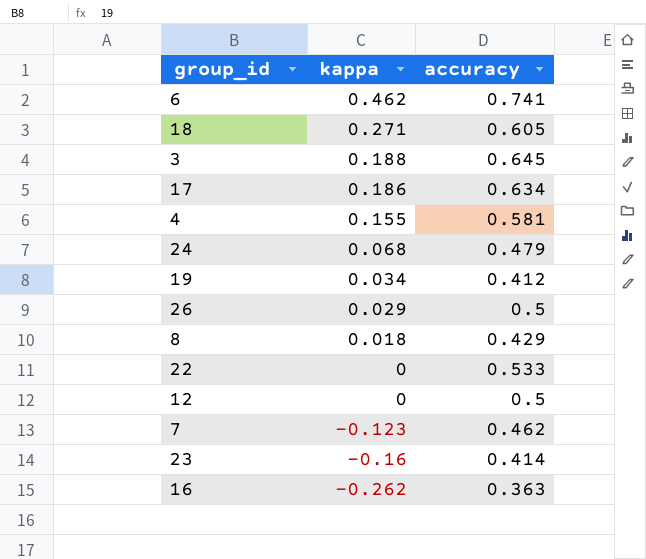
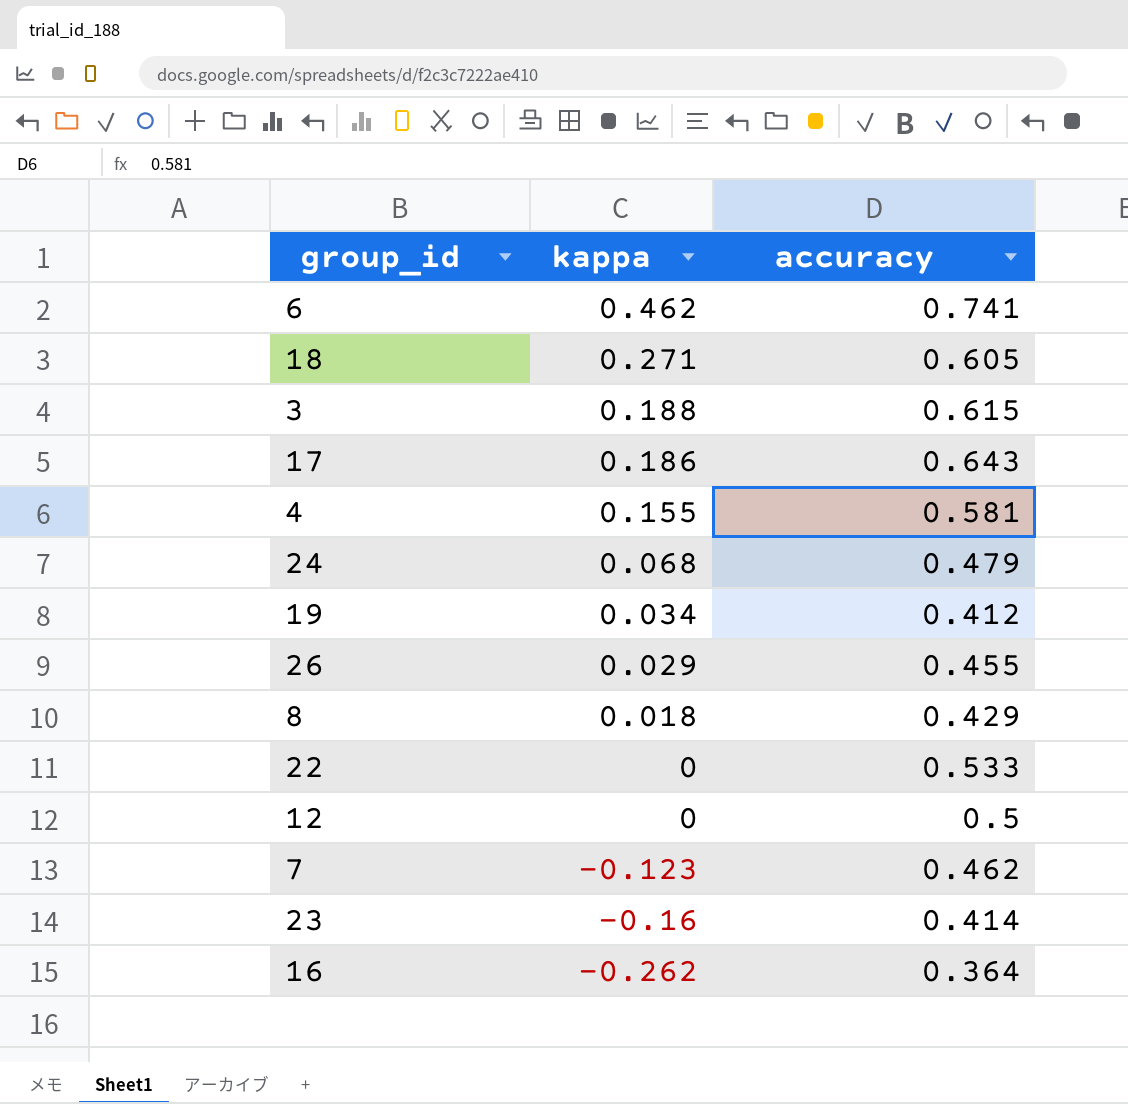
3 | accuracy: 0.645 -> 0.615
17 | accuracy: 0.634 -> 0.643
26 | accuracy: 0.5 -> 0.455
16 | accuracy: 0.363 -> 0.364

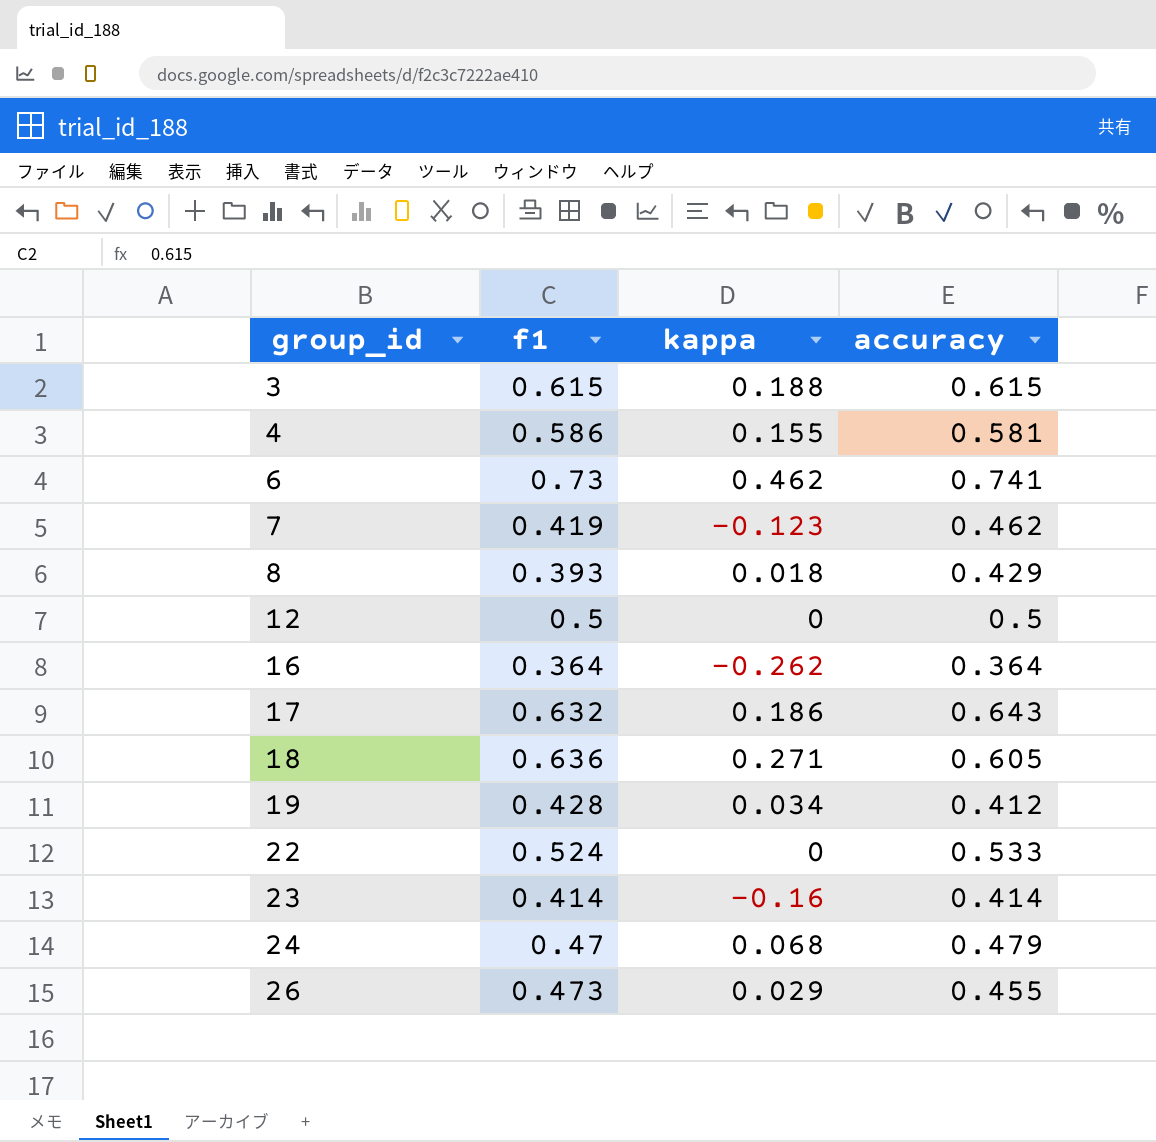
row order: kappa descending -> group_id ascending
column f1 | position: none -> 2

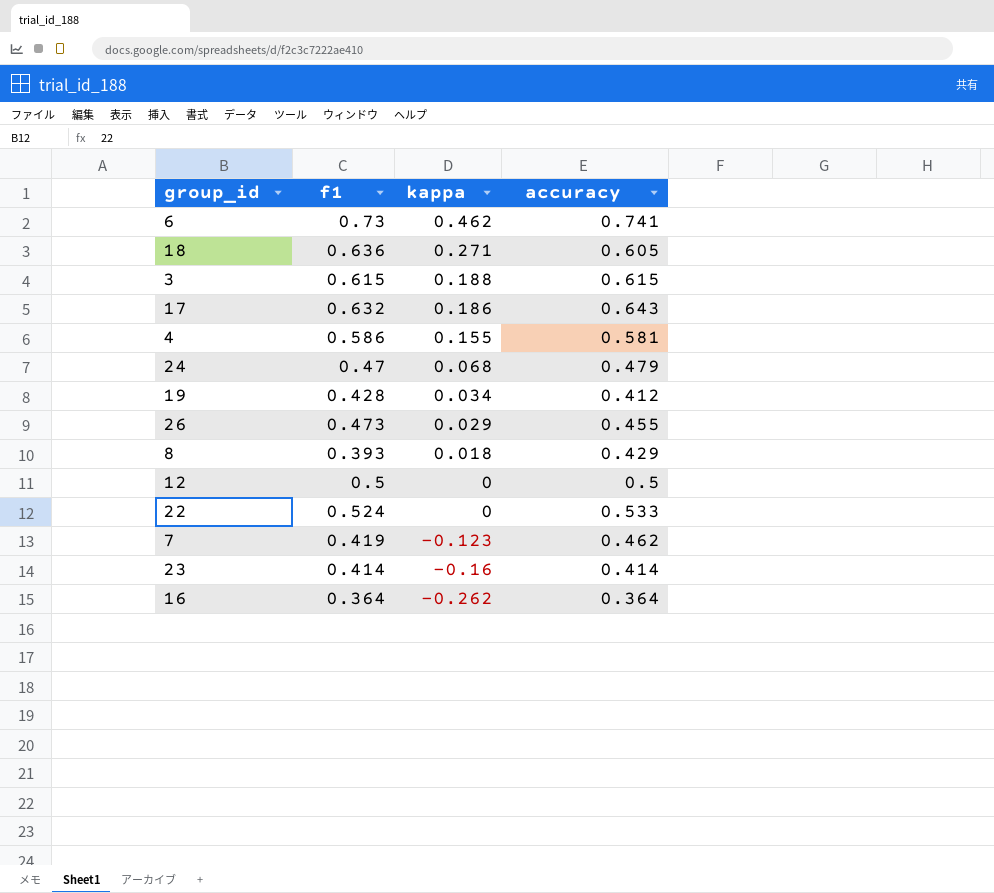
row order: group_id ascending -> kappa descending

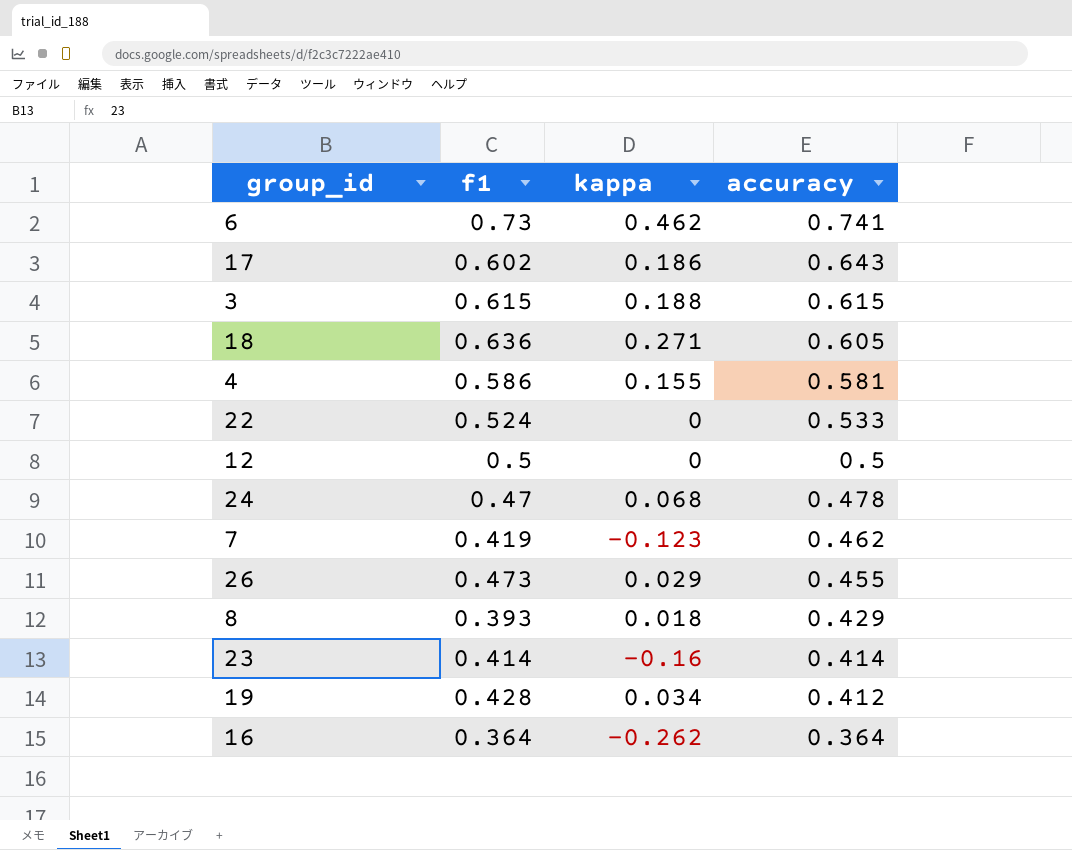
row order: kappa descending -> accuracy descending
17 | f1: 0.632 -> 0.602
24 | accuracy: 0.479 -> 0.478

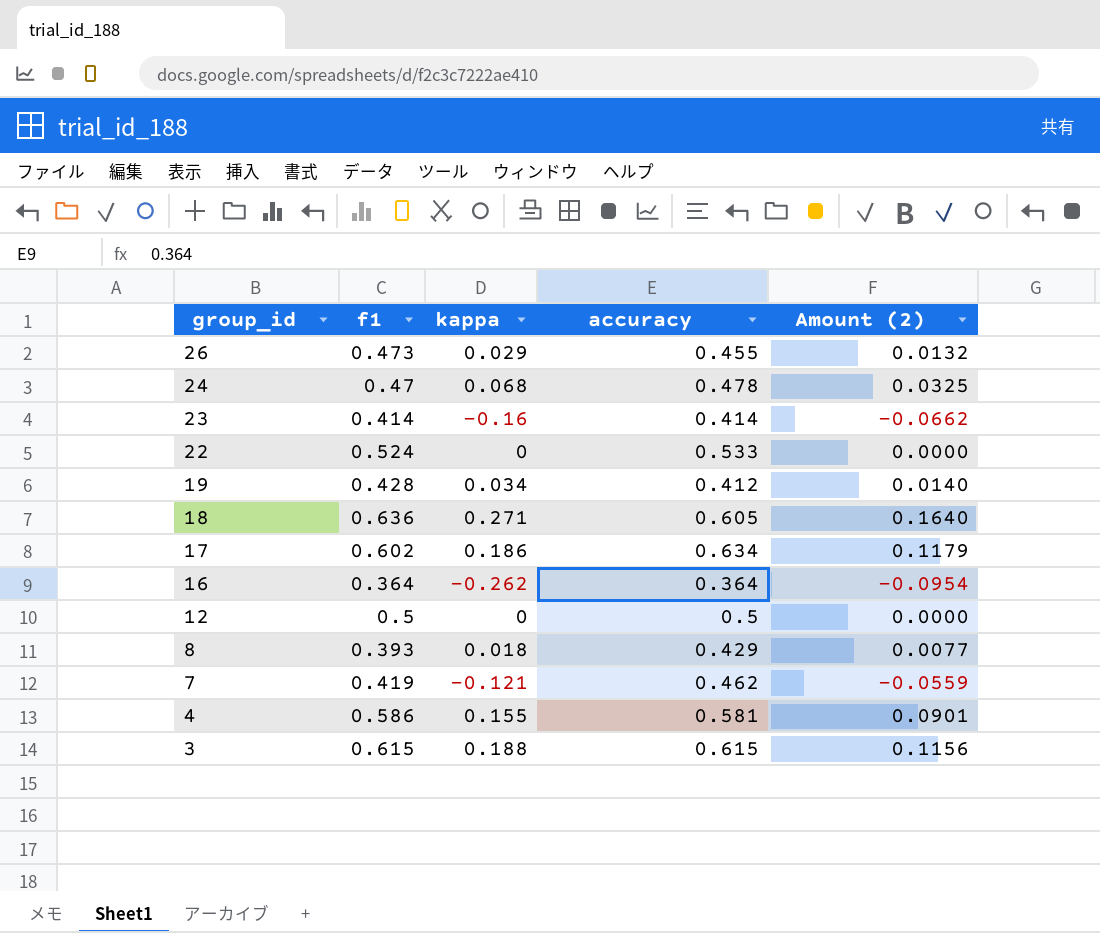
row order: accuracy descending -> group_id descending
column Amount (2) | formula: none -> [kappa] * [accuracy]
row 6: 0.73 | 0.462 | 0.741 -> none
17 | accuracy: 0.643 -> 0.634
7 | kappa: -0.123 -> -0.121

